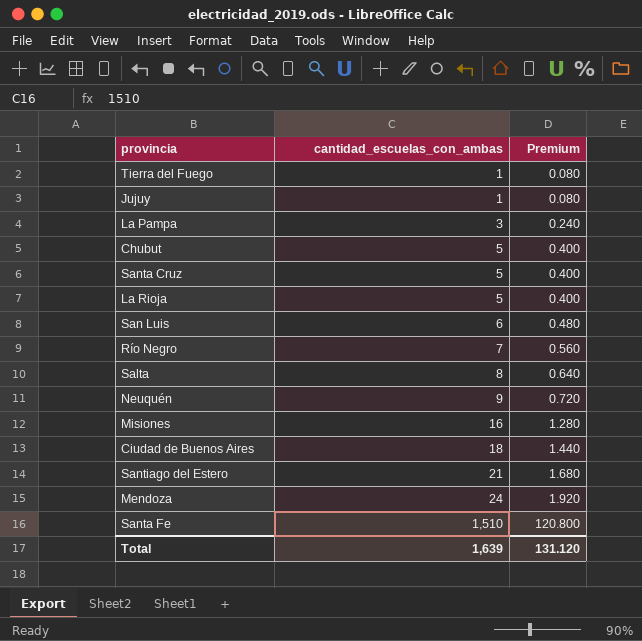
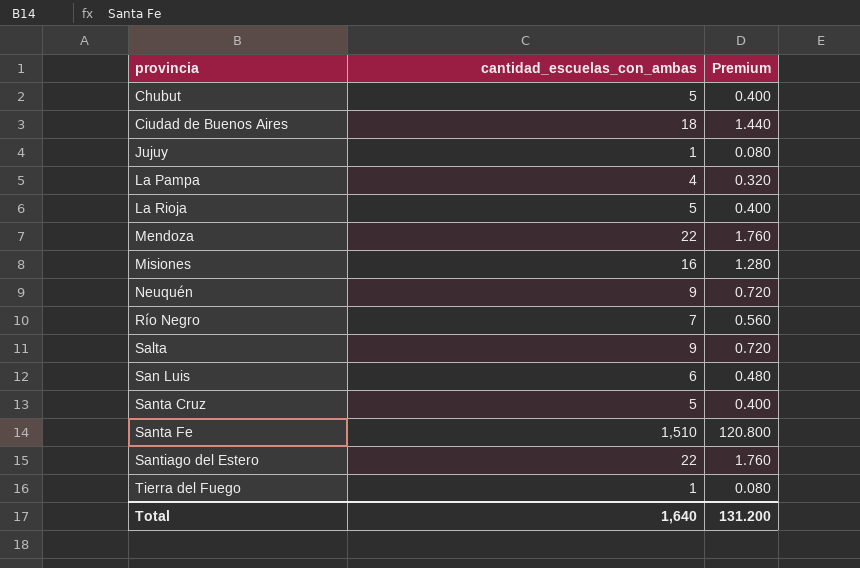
row order: cantidad_escuelas_con_ambas ascending -> provincia ascending
La Pampa | cantidad_escuelas_con_ambas: 3 -> 4
La Pampa | Premium: 0.240 -> 0.320
Mendoza | cantidad_escuelas_con_ambas: 24 -> 22
Mendoza | Premium: 1.920 -> 1.760
Salta | cantidad_escuelas_con_ambas: 8 -> 9
Salta | Premium: 0.640 -> 0.720
Santiago del Estero | cantidad_escuelas_con_ambas: 21 -> 22
Santiago del Estero | Premium: 1.680 -> 1.760
Total | cantidad_escuelas_con_ambas: 1,639 -> 1,640
Total | Premium: 131.120 -> 131.200

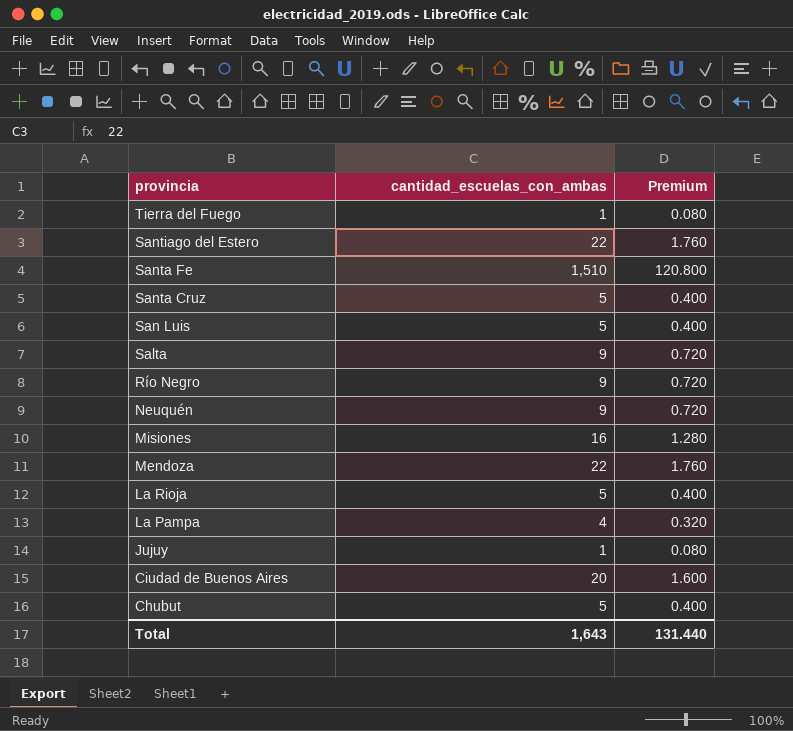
row order: provincia ascending -> provincia descending
San Luis | cantidad_escuelas_con_ambas: 6 -> 5
San Luis | Premium: 0.480 -> 0.400
Río Negro | cantidad_escuelas_con_ambas: 7 -> 9
Río Negro | Premium: 0.560 -> 0.720
Ciudad de Buenos Aires | cantidad_escuelas_con_ambas: 18 -> 20
Ciudad de Buenos Aires | Premium: 1.440 -> 1.600
Total | cantidad_escuelas_con_ambas: 1,640 -> 1,643
Total | Premium: 131.200 -> 131.440

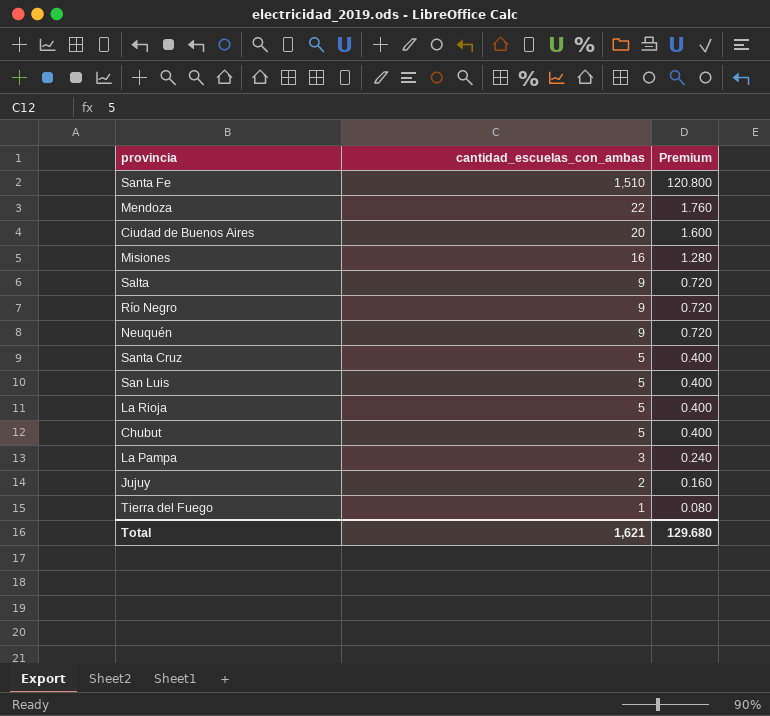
row order: provincia descending -> cantidad_escuelas_con_ambas descending
row Santiago del Estero: 22 | 1.760 -> none
La Pampa | cantidad_escuelas_con_ambas: 4 -> 3
La Pampa | Premium: 0.320 -> 0.240
Jujuy | cantidad_escuelas_con_ambas: 1 -> 2
Jujuy | Premium: 0.080 -> 0.160
Total | cantidad_escuelas_con_ambas: 1,643 -> 1,621
Total | Premium: 131.440 -> 129.680

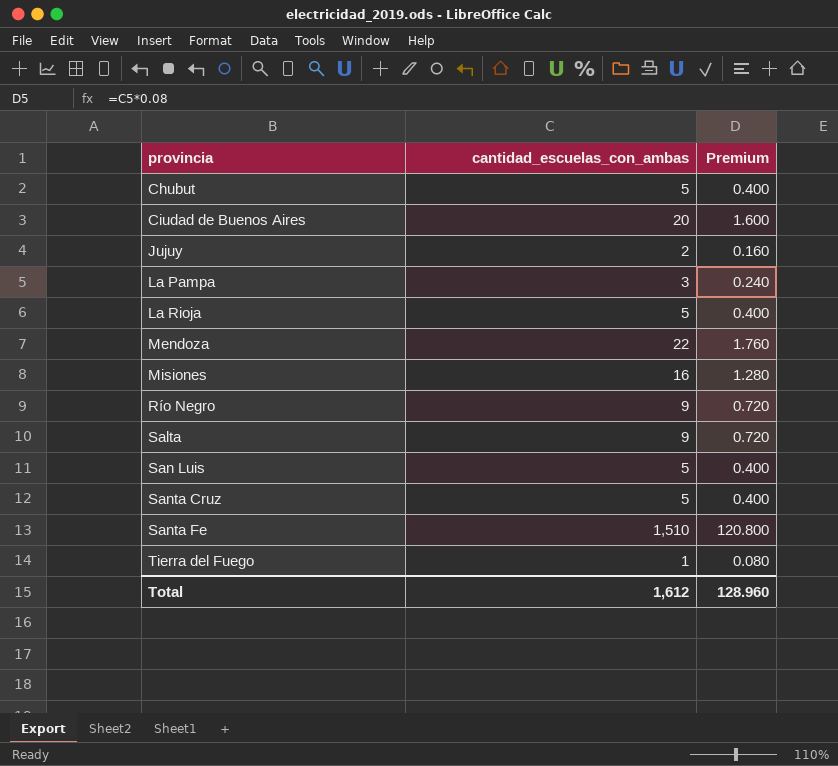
row order: cantidad_escuelas_con_ambas descending -> provincia ascending
row Neuquén: 9 | 0.720 -> none
Total | cantidad_escuelas_con_ambas: 1,621 -> 1,612
Total | Premium: 129.680 -> 128.960

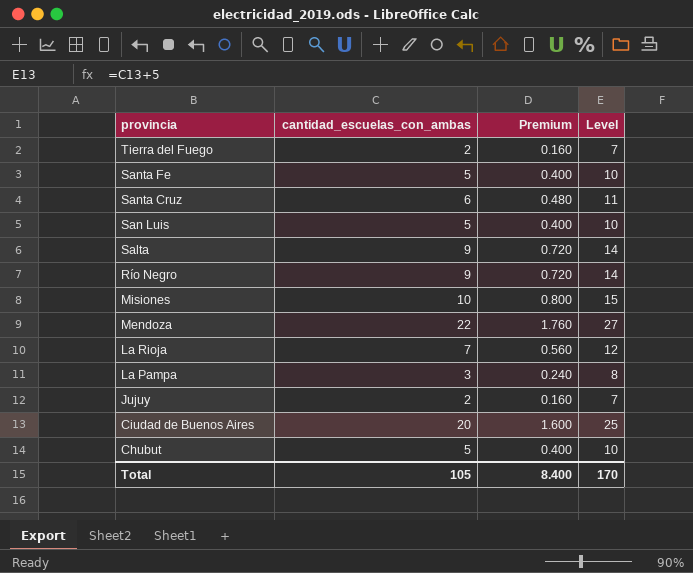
row order: provincia ascending -> provincia descending
column Level | formula: none -> [cantidad_escuelas_con_ambas] + 5
Tierra del Fuego | cantidad_escuelas_con_ambas: 1 -> 2
Tierra del Fuego | Premium: 0.080 -> 0.160
Santa Fe | cantidad_escuelas_con_ambas: 1,510 -> 5
Santa Fe | Premium: 120.800 -> 0.400
Santa Cruz | cantidad_escuelas_con_ambas: 5 -> 6
Santa Cruz | Premium: 0.400 -> 0.480
Misiones | cantidad_escuelas_con_ambas: 16 -> 10
Misiones | Premium: 1.280 -> 0.800
La Rioja | cantidad_escuelas_con_ambas: 5 -> 7
La Rioja | Premium: 0.400 -> 0.560
Total | cantidad_escuelas_con_ambas: 1,612 -> 105
Total | Premium: 128.960 -> 8.400

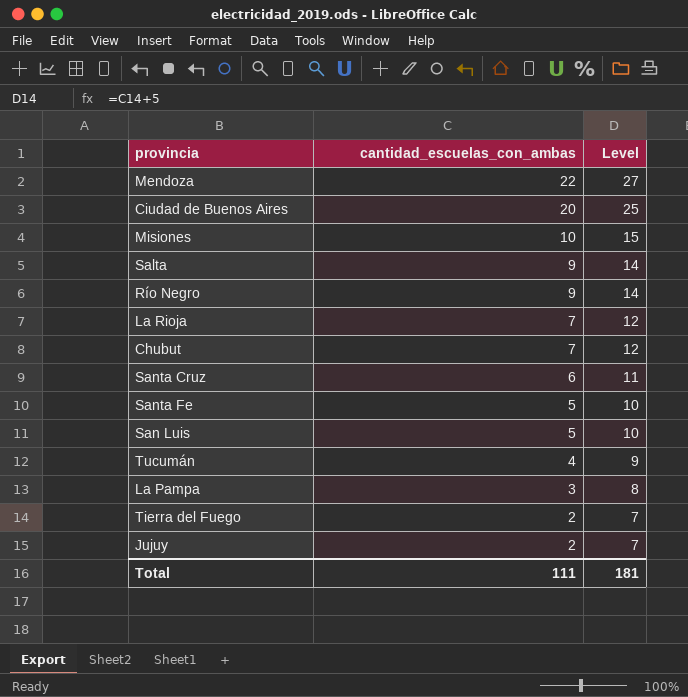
row order: provincia descending -> cantidad_escuelas_con_ambas descending
column Premium | formula: [cantidad_escuelas_con_ambas] * 0.08 -> none
Chubut | cantidad_escuelas_con_ambas: 5 -> 7
Chubut | Level: 10 -> 12
row Tucumán: none -> 4 | 9
Total | cantidad_escuelas_con_ambas: 105 -> 111
Total | Level: 170 -> 181

